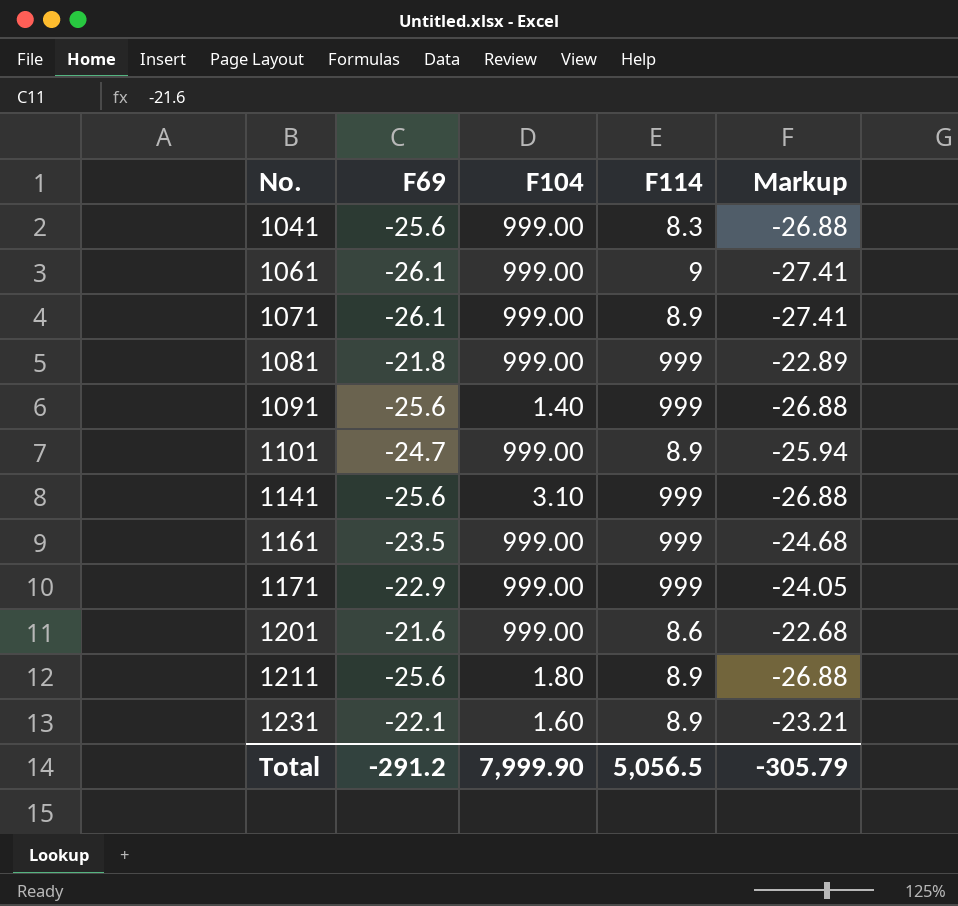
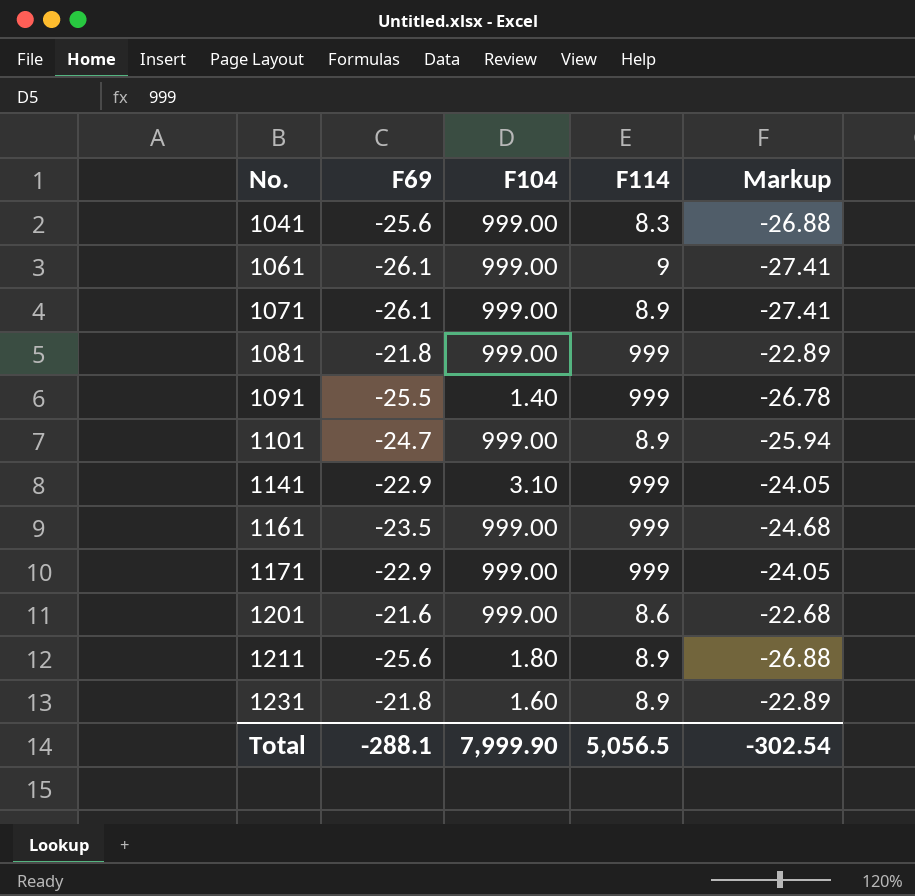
1091 | F69: -25.6 -> -25.5
1091 | Markup: -26.88 -> -26.78
1141 | F69: -25.6 -> -22.9
1141 | Markup: -26.88 -> -24.05
1231 | F69: -22.1 -> -21.8
1231 | Markup: -23.21 -> -22.89
Total | F69: -291.2 -> -288.1
Total | Markup: -305.79 -> -302.54

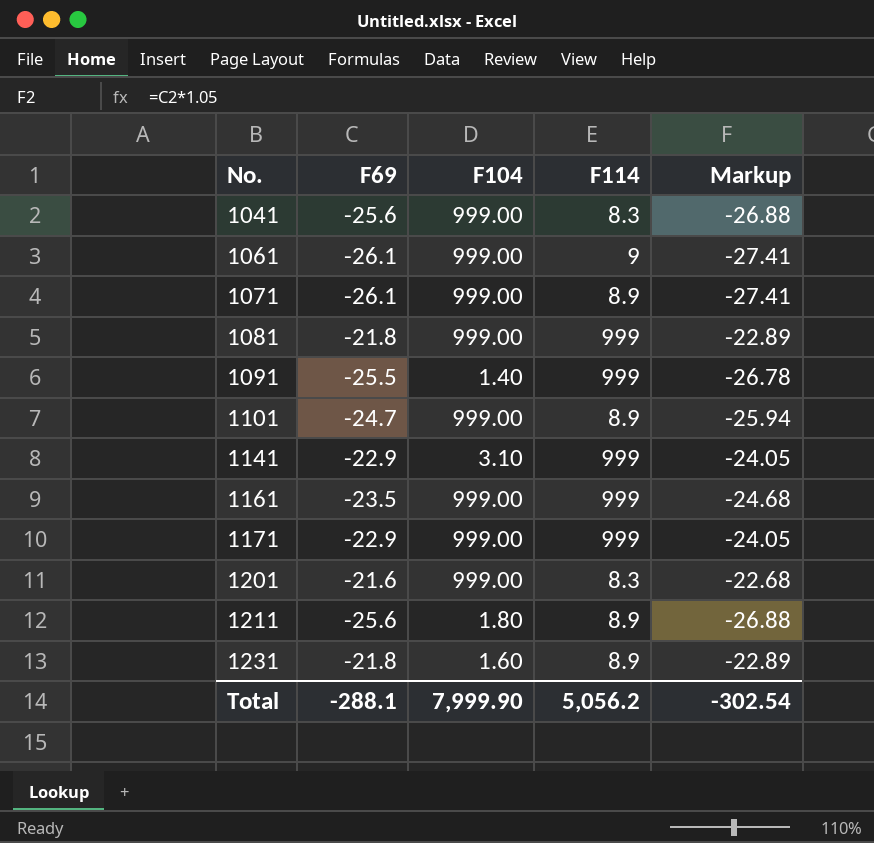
1201 | F114: 8.6 -> 8.3
Total | F114: 5,056.5 -> 5,056.2

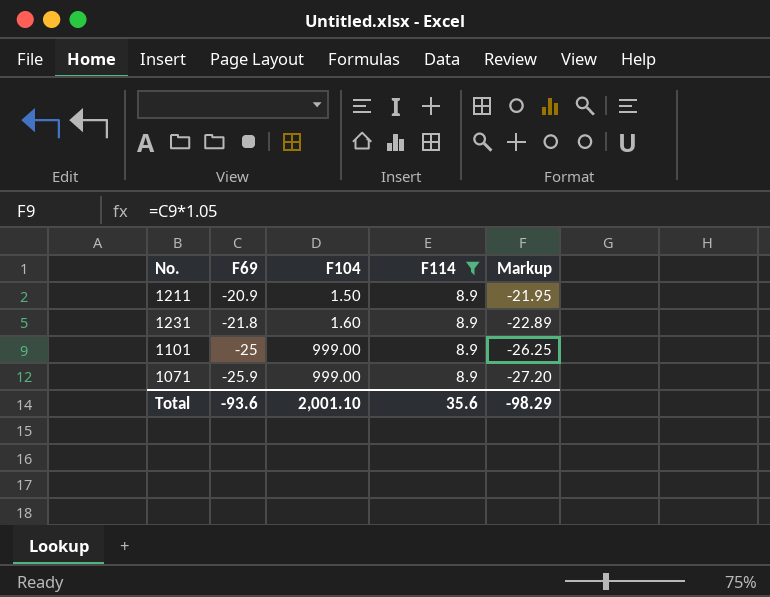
filter: none -> F114 = 8.9
row order: No. ascending -> F69 descending
1211 | F69: -25.6 -> -20.9
1211 | F104: 1.80 -> 1.50
1211 | Markup: -26.88 -> -21.95
1101 | F69: -24.7 -> -25
1101 | Markup: -25.94 -> -26.25
1071 | F69: -26.1 -> -25.9
1071 | Markup: -27.41 -> -27.20
Total | F69: -288.1 -> -93.6
Total | F104: 7,999.90 -> 2,001.10
Total | F114: 5,056.2 -> 35.6
Total | Markup: -302.54 -> -98.29

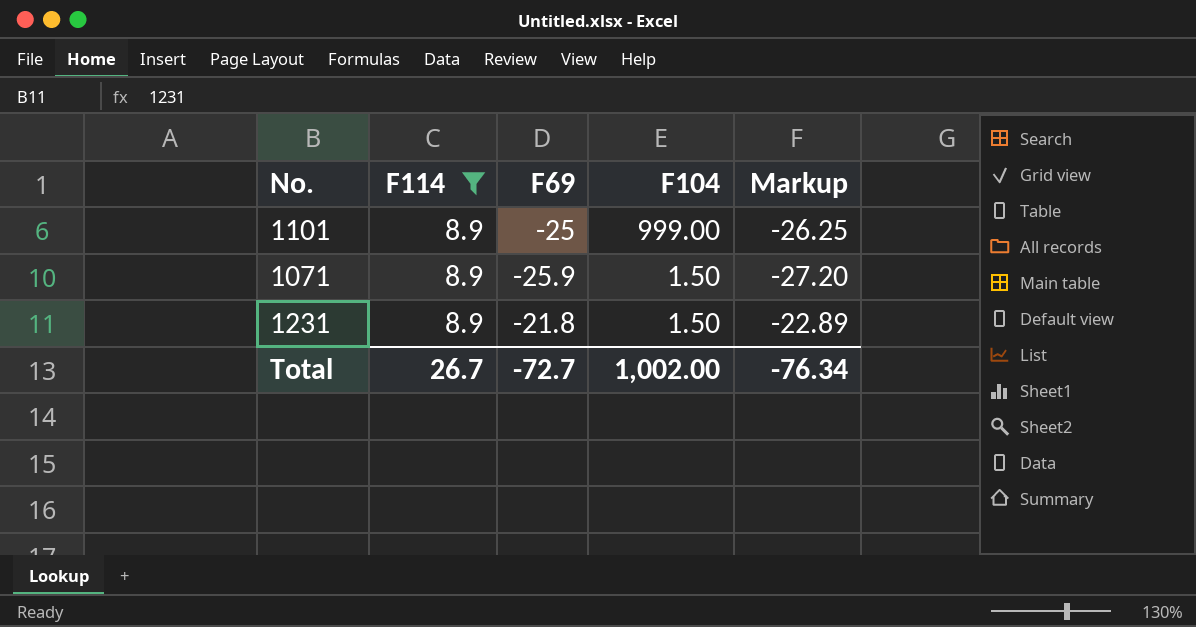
row order: F69 descending -> F104 descending
column F114 | position: 4 -> 2
row 1211: -20.9 | 1.50 | 8.9 | -21.95 -> none
1071 | F104: 999.00 -> 1.50
1231 | F104: 1.60 -> 1.50
Total | F114: 35.6 -> 26.7
Total | F69: -93.6 -> -72.7
Total | F104: 2,001.10 -> 1,002.00
Total | Markup: -98.29 -> -76.34

